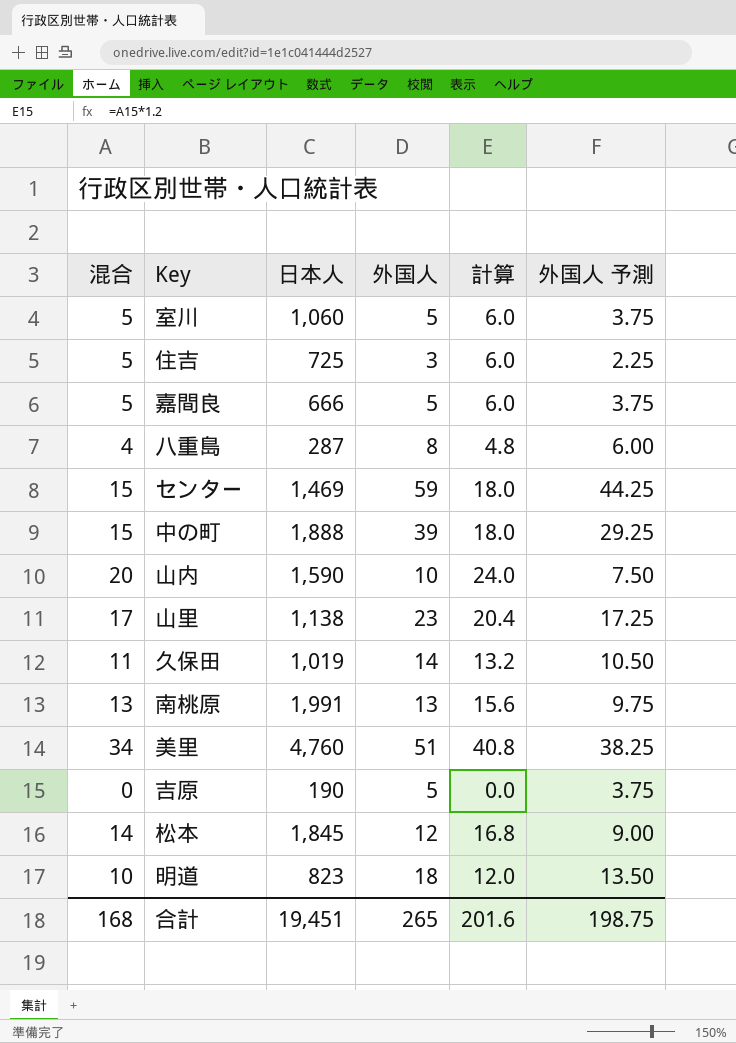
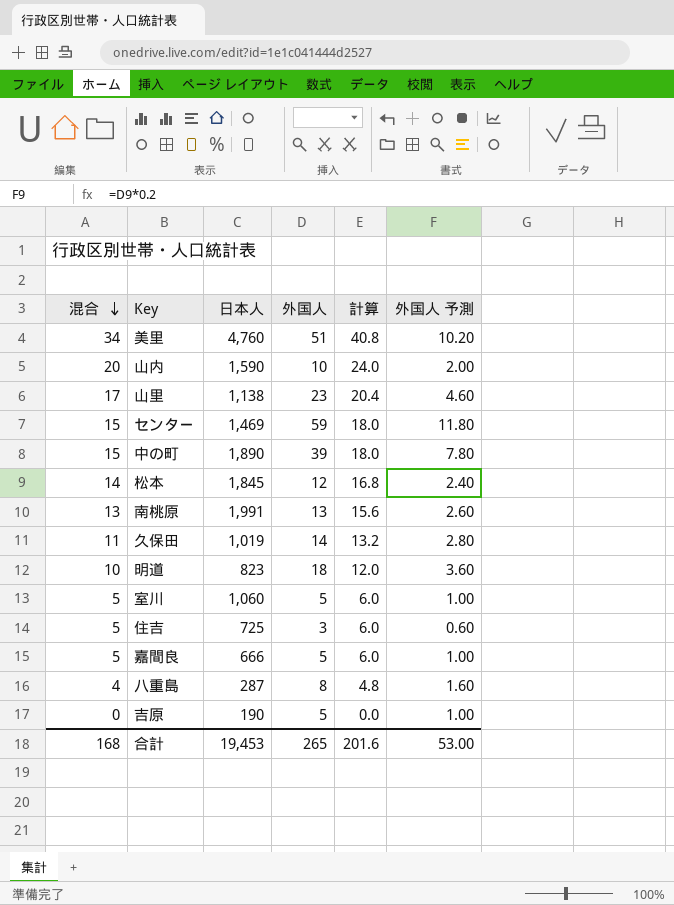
row order: none -> 混合 descending
column 外国人 予測 | formula: [外国人] * 0.75 -> [外国人] * 0.2
中の町 | 日本人: 1,888 -> 1,890
合計 | 日本人: 19,451 -> 19,453
合計 | 外国人 予測: 198.75 -> 53.00

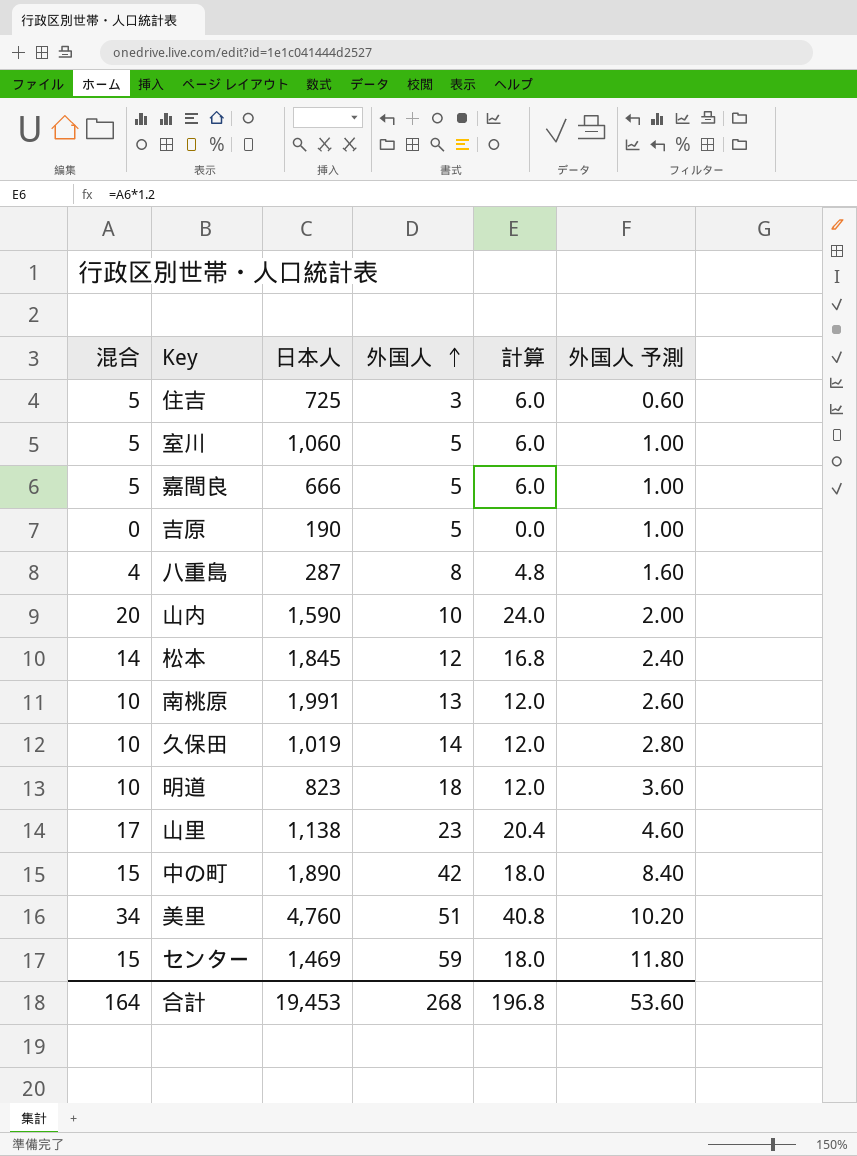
row order: 混合 descending -> 外国人 ascending
南桃原 | 混合: 13 -> 10
南桃原 | 計算: 15.6 -> 12.0
久保田 | 混合: 11 -> 10
久保田 | 計算: 13.2 -> 12.0
中の町 | 外国人: 39 -> 42
中の町 | 外国人 予測: 7.80 -> 8.40
合計 | 混合: 168 -> 164
合計 | 外国人: 265 -> 268
合計 | 計算: 201.6 -> 196.8
合計 | 外国人 予測: 53.00 -> 53.60

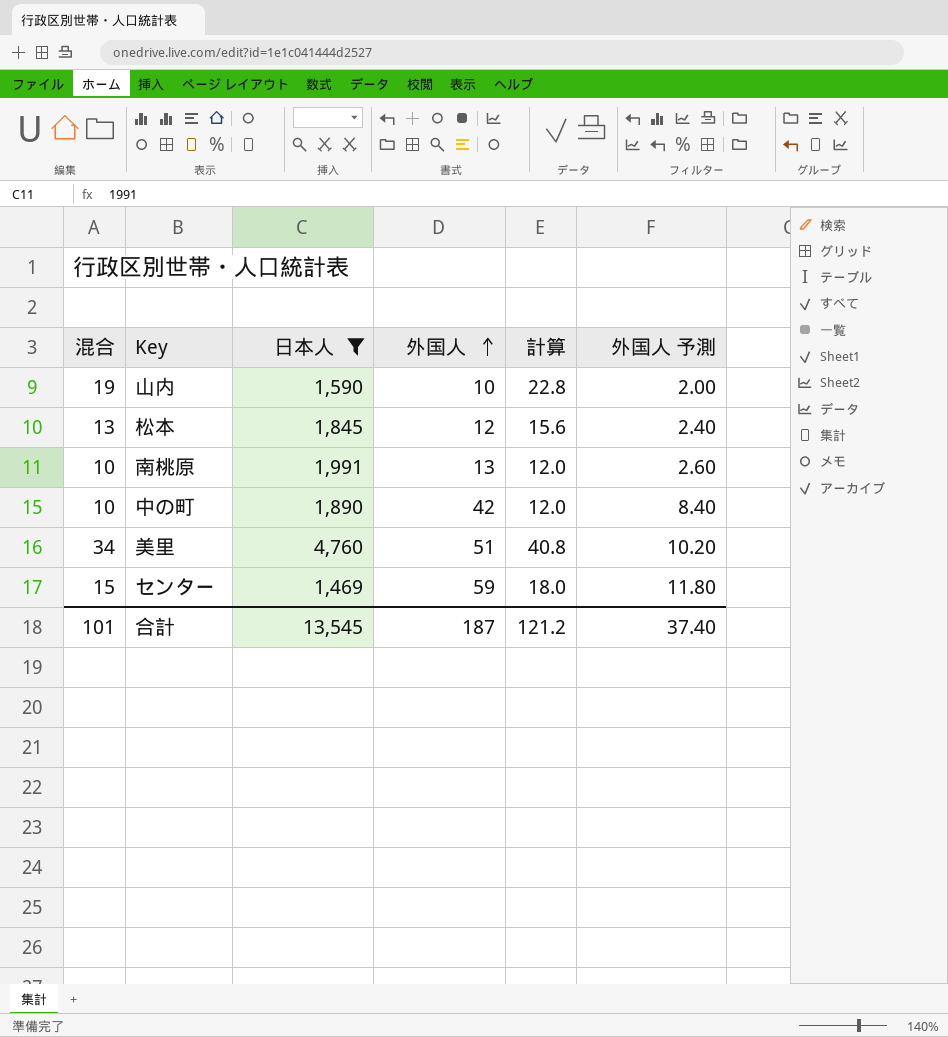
filter: none -> 日本人 >= 1,469
山内 | 混合: 20 -> 19
山内 | 計算: 24.0 -> 22.8
松本 | 混合: 14 -> 13
松本 | 計算: 16.8 -> 15.6
中の町 | 混合: 15 -> 10
中の町 | 計算: 18.0 -> 12.0
合計 | 混合: 164 -> 101
合計 | 日本人: 19,453 -> 13,545
合計 | 外国人: 268 -> 187
合計 | 計算: 196.8 -> 121.2
合計 | 外国人 予測: 53.60 -> 37.40

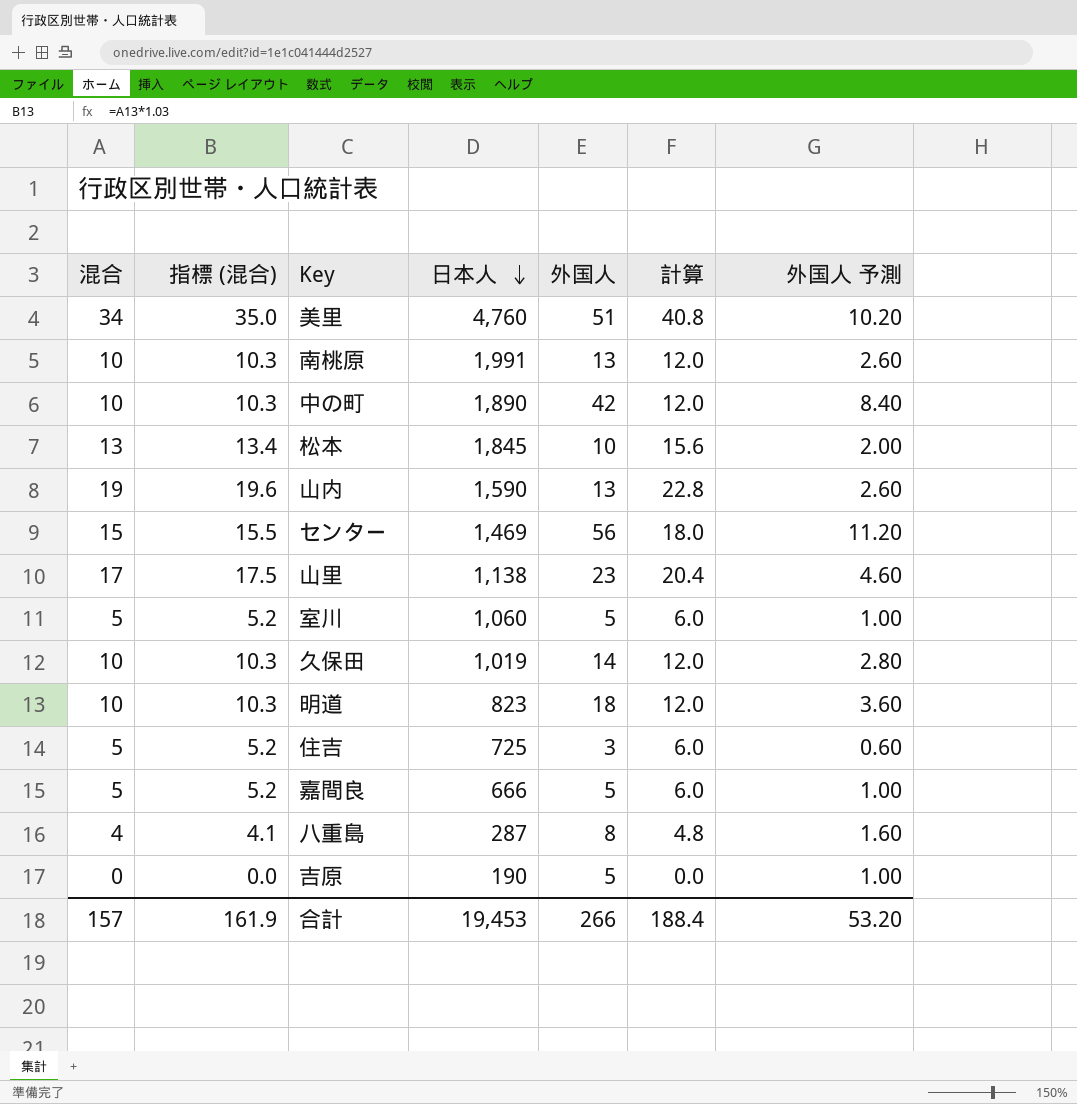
filter: 日本人 >= 1,469 -> none
row order: 外国人 ascending -> 日本人 descending
column 指標 (混合) | formula: none -> [混合] * 1.03
松本 | 外国人: 12 -> 10
松本 | 外国人 予測: 2.40 -> 2.00
山内 | 外国人: 10 -> 13
山内 | 外国人 予測: 2.00 -> 2.60
センター | 外国人: 59 -> 56
センター | 外国人 予測: 11.80 -> 11.20
合計 | 混合: 101 -> 157
合計 | 日本人: 13,545 -> 19,453
合計 | 外国人: 187 -> 266
合計 | 計算: 121.2 -> 188.4
合計 | 外国人 予測: 37.40 -> 53.20

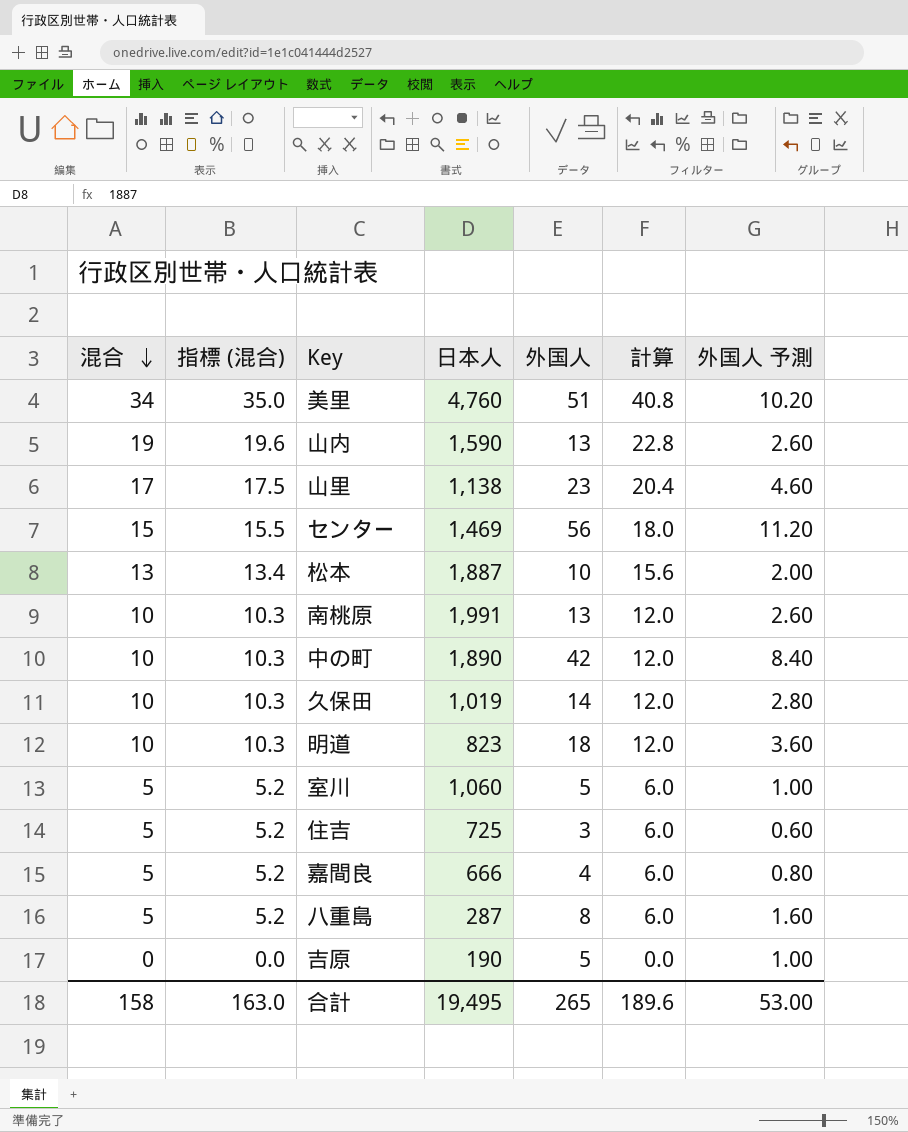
row order: 日本人 descending -> 混合 descending
松本 | 日本人: 1,845 -> 1,887
嘉間良 | 外国人: 5 -> 4
嘉間良 | 外国人 予測: 1.00 -> 0.80
八重島 | 混合: 4 -> 5
八重島 | 指標 (混合): 4.1 -> 5.2
八重島 | 計算: 4.8 -> 6.0
合計 | 混合: 157 -> 158
合計 | 指標 (混合): 161.9 -> 163.0
合計 | 日本人: 19,453 -> 19,495
合計 | 外国人: 266 -> 265
合計 | 計算: 188.4 -> 189.6
合計 | 外国人 予測: 53.20 -> 53.00

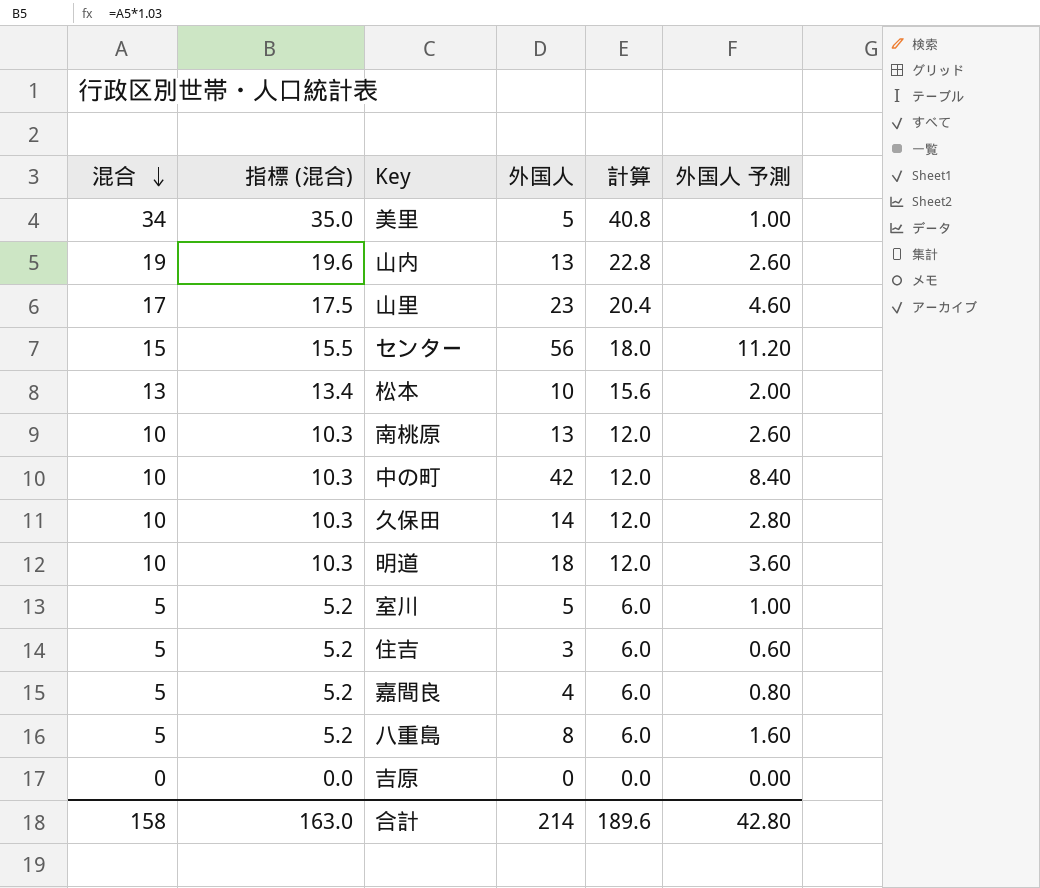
column 日本人 | position: 4 -> none
美里 | 外国人: 51 -> 5
美里 | 外国人 予測: 10.20 -> 1.00
吉原 | 外国人: 5 -> 0
吉原 | 外国人 予測: 1.00 -> 0.00
合計 | 外国人: 265 -> 214
合計 | 外国人 予測: 53.00 -> 42.80

